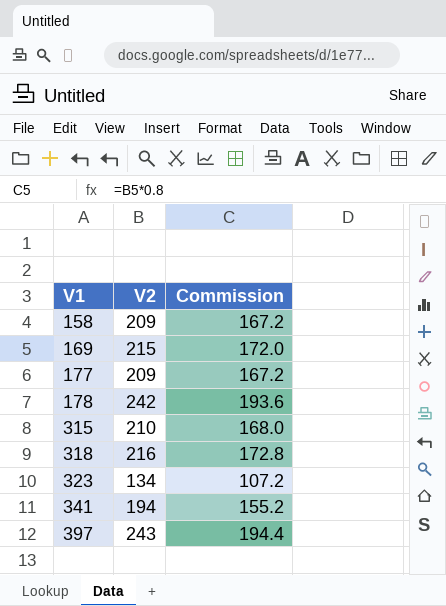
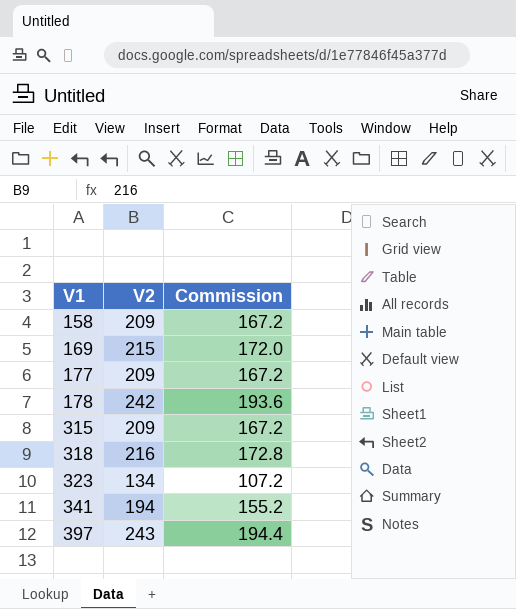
315 | V2: 210 -> 209
315 | Commission: 168.0 -> 167.2

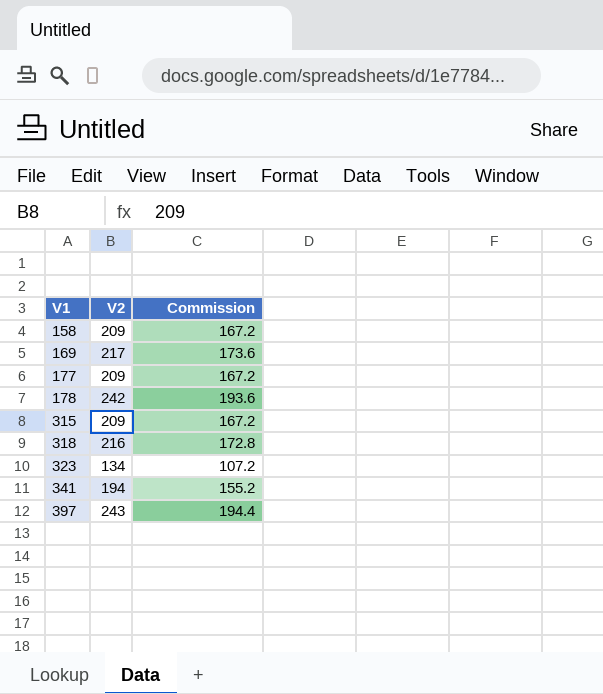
169 | V2: 215 -> 217
169 | Commission: 172.0 -> 173.6

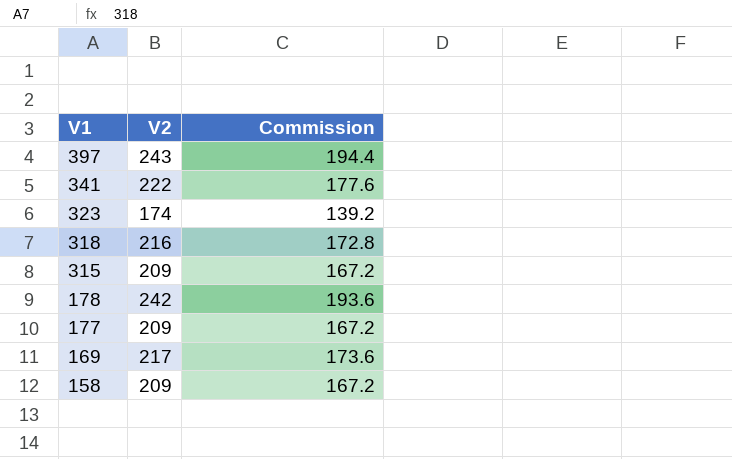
row order: V1 ascending -> V1 descending
341 | V2: 194 -> 222
341 | Commission: 155.2 -> 177.6
323 | V2: 134 -> 174
323 | Commission: 107.2 -> 139.2

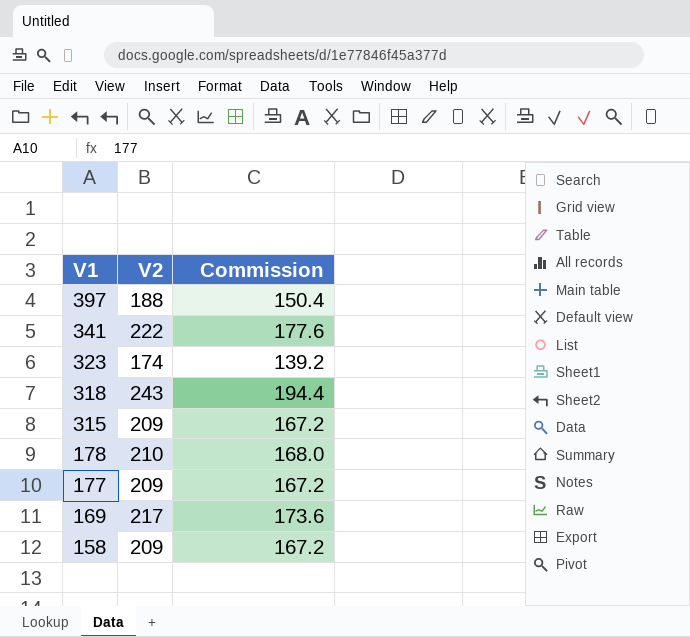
397 | V2: 243 -> 188
397 | Commission: 194.4 -> 150.4
318 | V2: 216 -> 243
318 | Commission: 172.8 -> 194.4
178 | V2: 242 -> 210
178 | Commission: 193.6 -> 168.0

